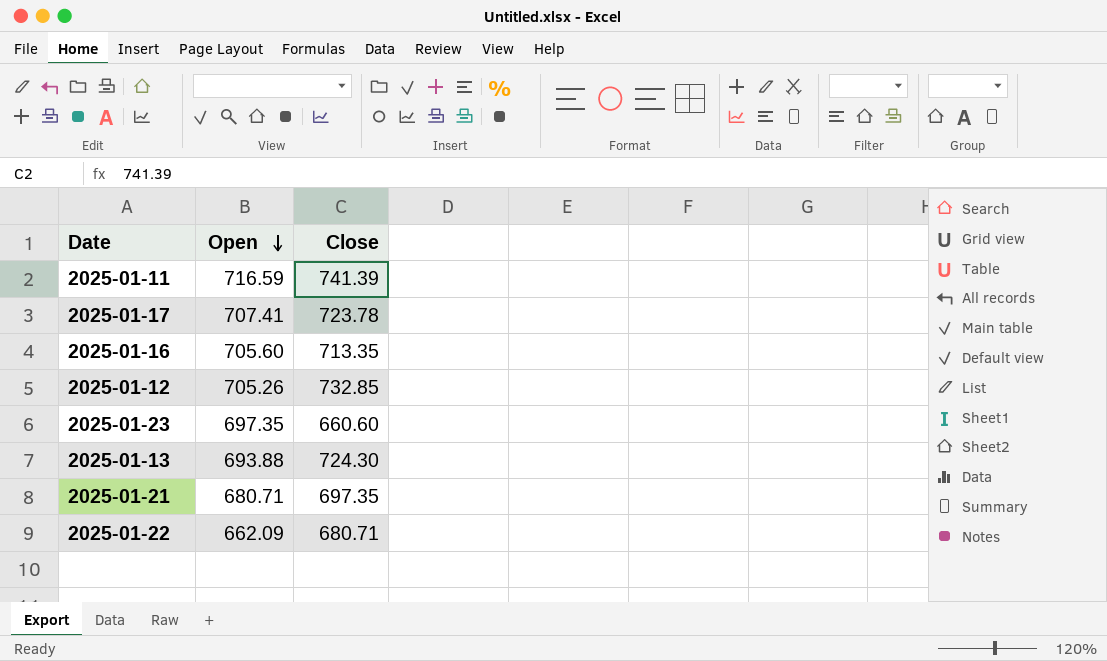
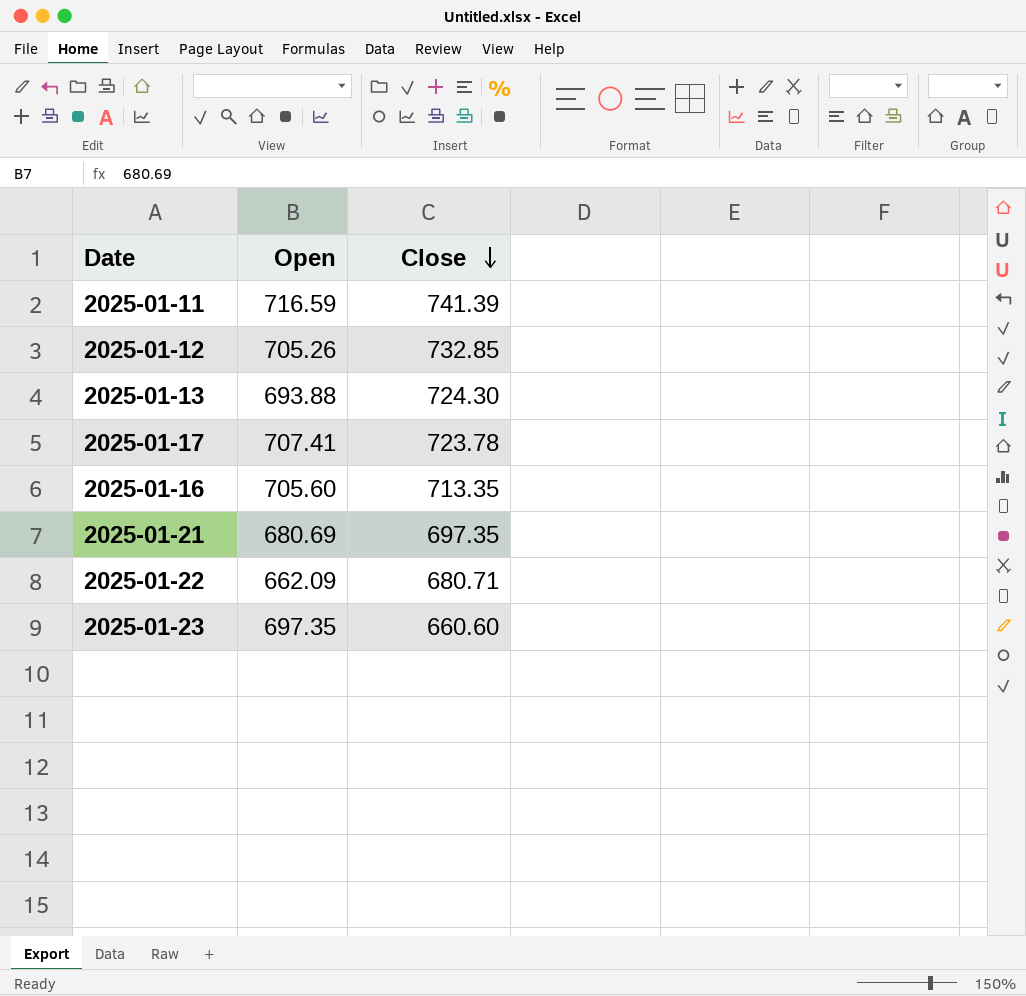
row order: Open descending -> Close descending
2025-01-21 | Open: 680.71 -> 680.69

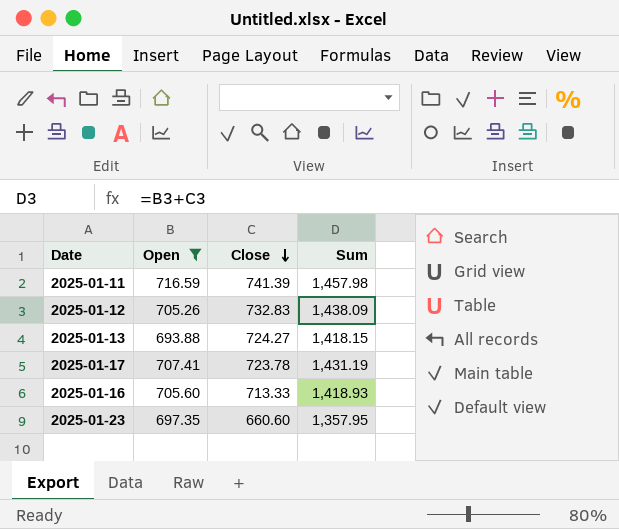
filter: none -> Open >= 693.88
column Sum | formula: none -> [Open] + [Close]
2025-01-12 | Close: 732.85 -> 732.83
2025-01-13 | Close: 724.30 -> 724.27
2025-01-16 | Close: 713.35 -> 713.33

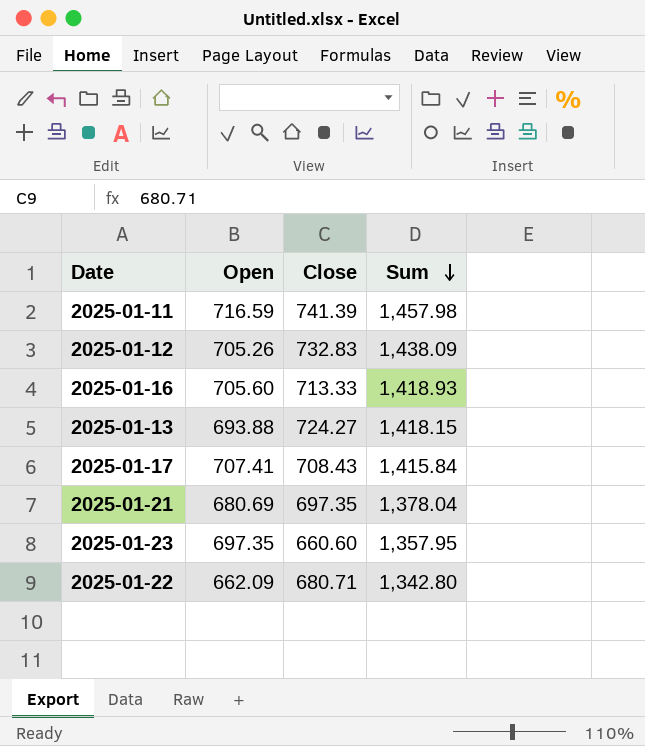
filter: Open >= 693.88 -> none
row order: Close descending -> Sum descending
2025-01-17 | Close: 723.78 -> 708.43
2025-01-17 | Sum: 1,431.19 -> 1,415.84

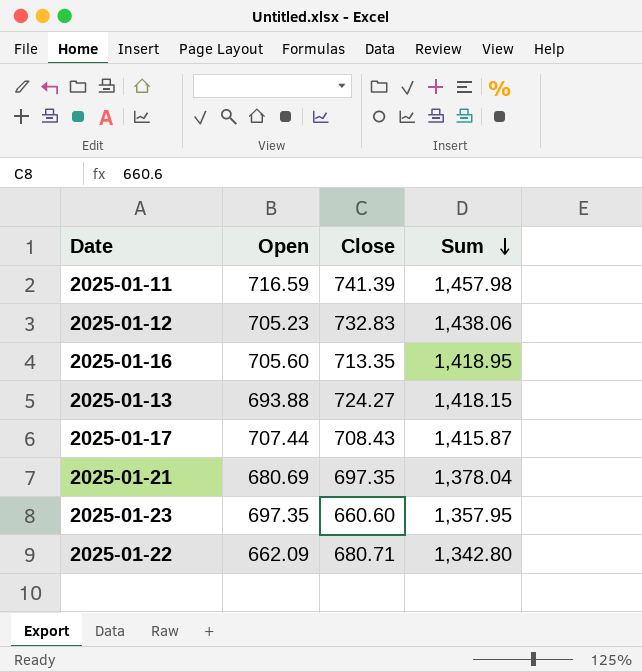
2025-01-12 | Open: 705.26 -> 705.23
2025-01-12 | Sum: 1,438.09 -> 1,438.06
2025-01-16 | Close: 713.33 -> 713.35
2025-01-16 | Sum: 1,418.93 -> 1,418.95
2025-01-17 | Open: 707.41 -> 707.44
2025-01-17 | Sum: 1,415.84 -> 1,415.87

